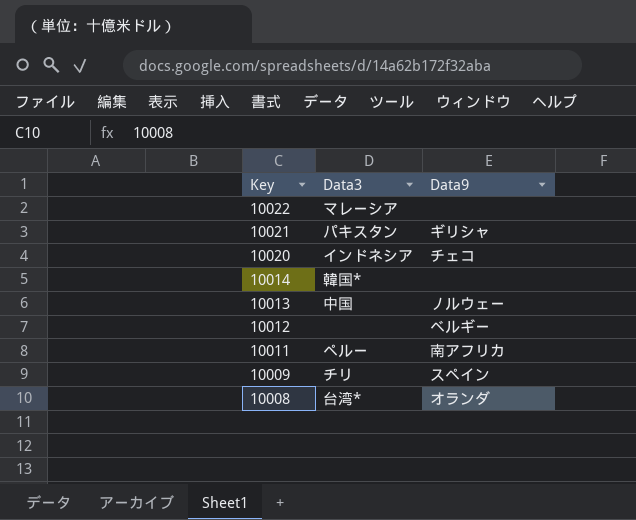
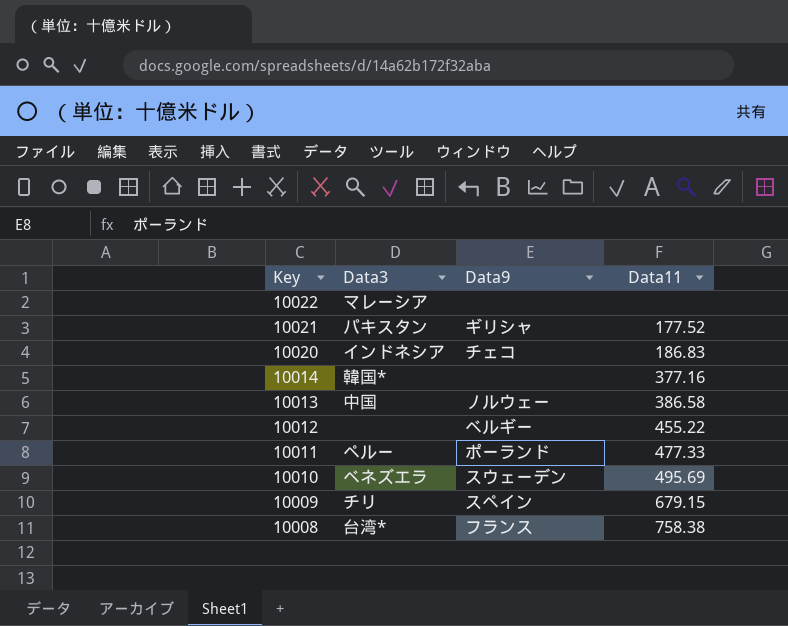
column Data11 | position: none -> 4
10011 | Data9: 南アフリカ -> ポーランド
row 10010: none -> ベネズエラ | スウェーデン | 495.69
10008 | Data9: オランダ -> フランス

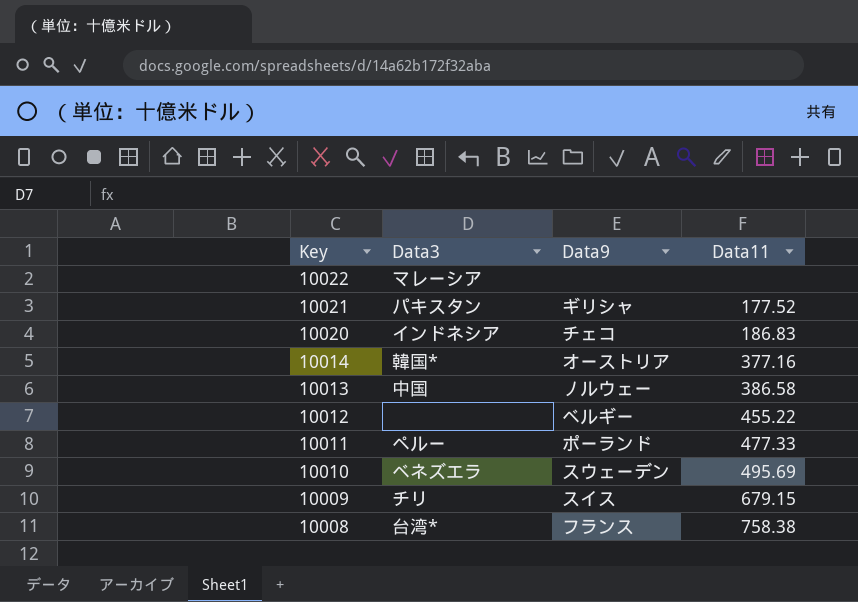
10014 | Data9: none -> オーストリア
10009 | Data9: スペイン -> スイス

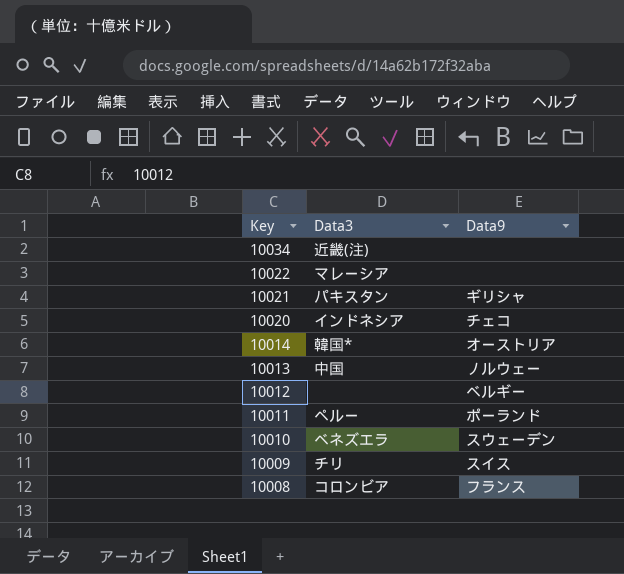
column Data11 | position: 4 -> none
row 10034: none -> 近畿(注) | none
10008 | Data3: 台湾* -> コロンビア

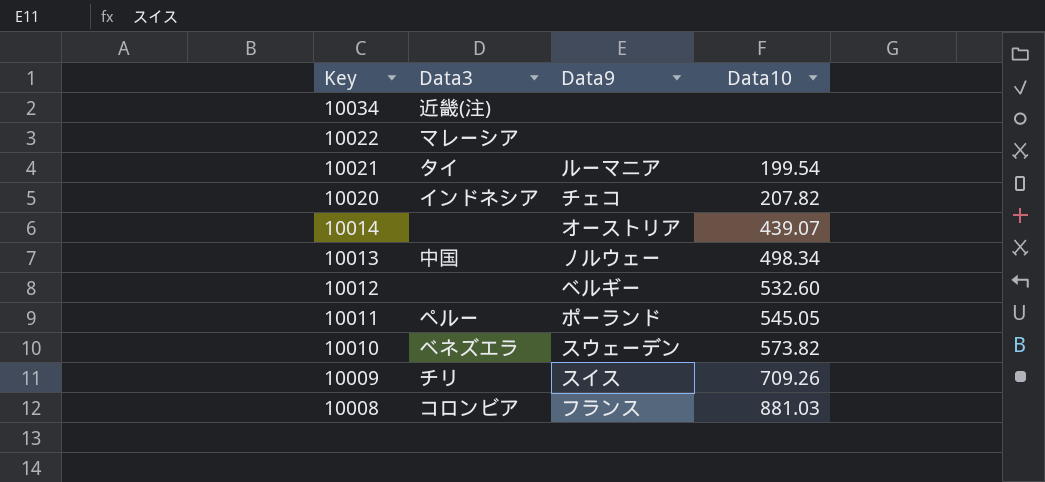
column Data10 | position: none -> 4
10021 | Data3: パキスタン -> タイ
10021 | Data9: ギリシャ -> ルーマニア
10014 | Data3: 韓国* -> none

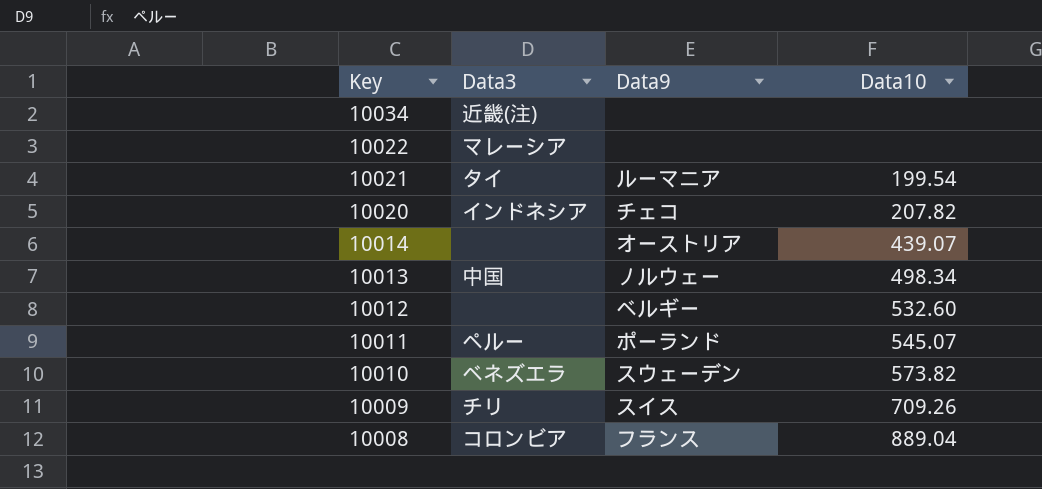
10011 | Data10: 545.05 -> 545.07
10008 | Data10: 881.03 -> 889.04

